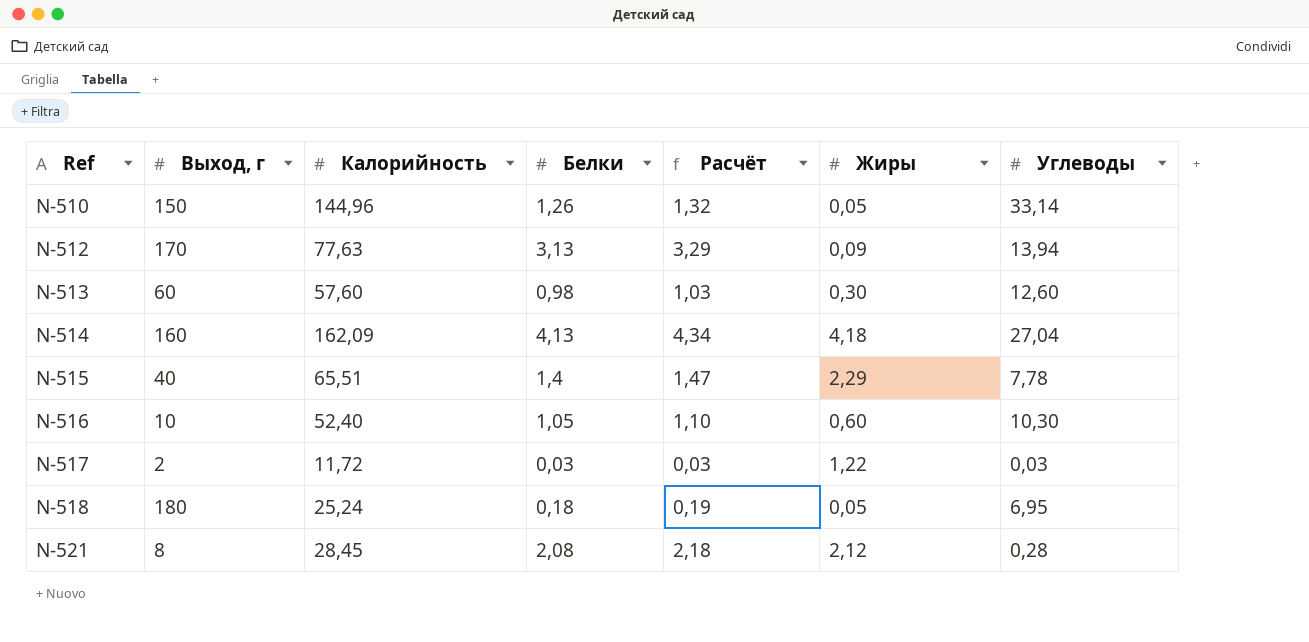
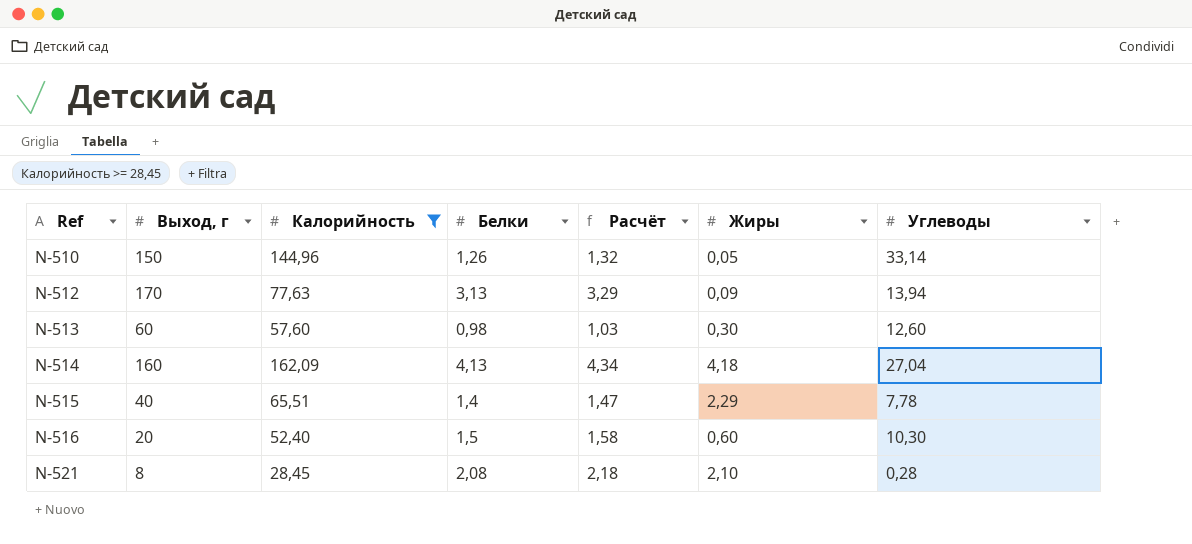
filter: none -> Калорийность >= 28,45
N-516 | Выход, г: 10 -> 20
N-516 | Белки: 1,05 -> 1,5
N-516 | Расчёт: 1,10 -> 1,58
N-521 | Жиры: 2,12 -> 2,10

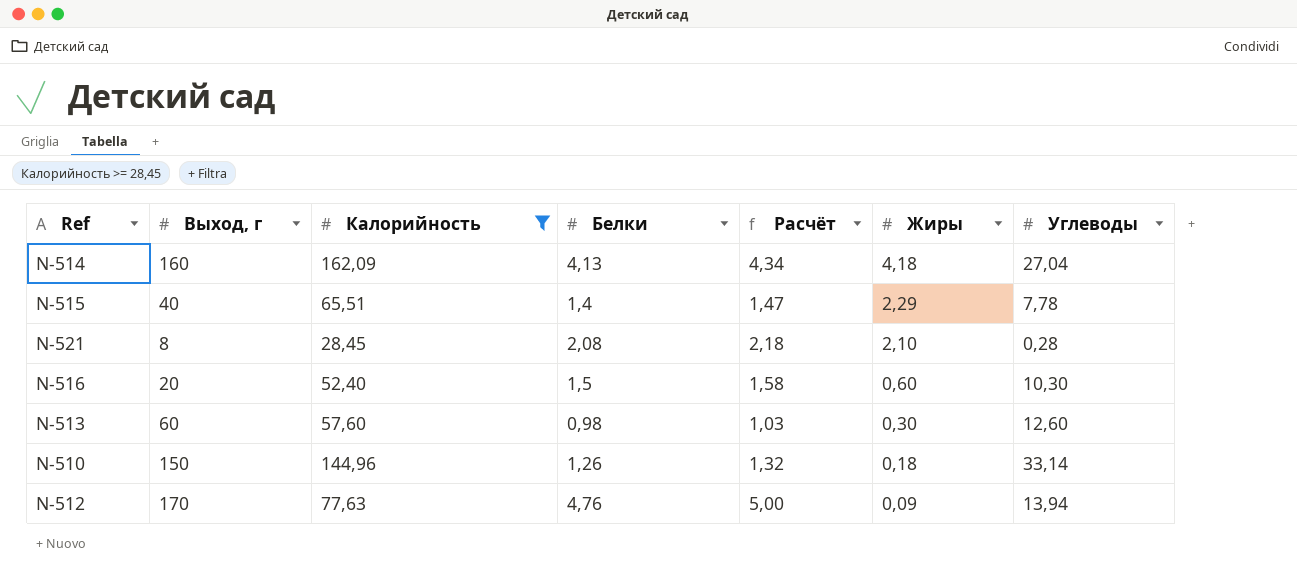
row order: Ref ascending -> Жиры descending
N-510 | Жиры: 0,05 -> 0,18
N-512 | Белки: 3,13 -> 4,76
N-512 | Расчёт: 3,29 -> 5,00

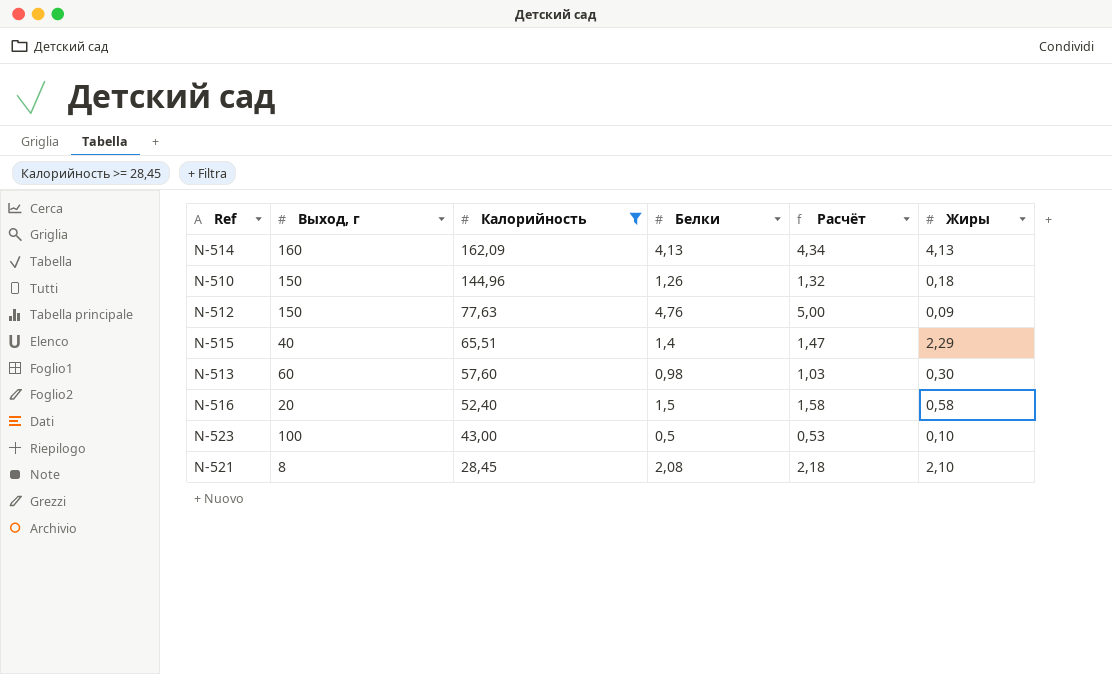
row order: Жиры descending -> Калорийность descending
column Углеводы | position: 7 -> none
N-514 | Жиры: 4,18 -> 4,13
N-512 | Выход, г: 170 -> 150
N-516 | Жиры: 0,60 -> 0,58
row N-523: none -> 100 | 43,00 | 0,5 | 0,53 | 0,10

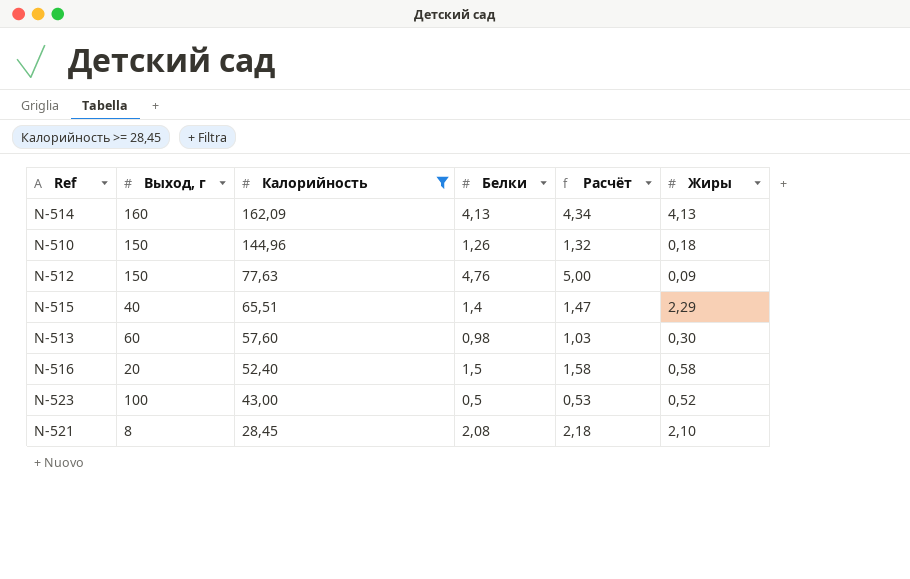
N-523 | Жиры: 0,10 -> 0,52

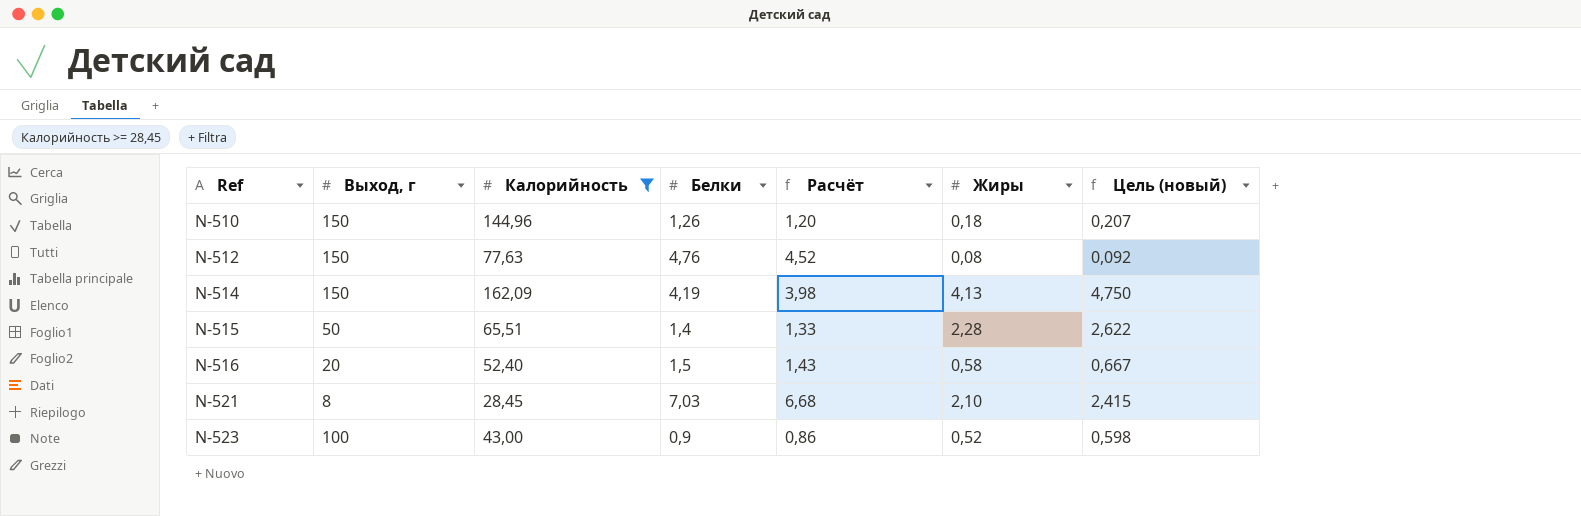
row order: Калорийность descending -> Ref ascending
column Расчёт | formula: [Белки] * 1,05 -> [Белки] * 0,95
column Цель (новый) | formula: none -> [Жиры] * 1,15
row N-513: 60 | 57,60 | 0,98 | 1,03 | 0,30 -> none
N-512 | Жиры: 0,09 -> 0,08
N-514 | Выход, г: 160 -> 150
N-514 | Белки: 4,13 -> 4,19
N-515 | Выход, г: 40 -> 50
N-515 | Жиры: 2,29 -> 2,28
N-521 | Белки: 2,08 -> 7,03
N-523 | Белки: 0,5 -> 0,9

